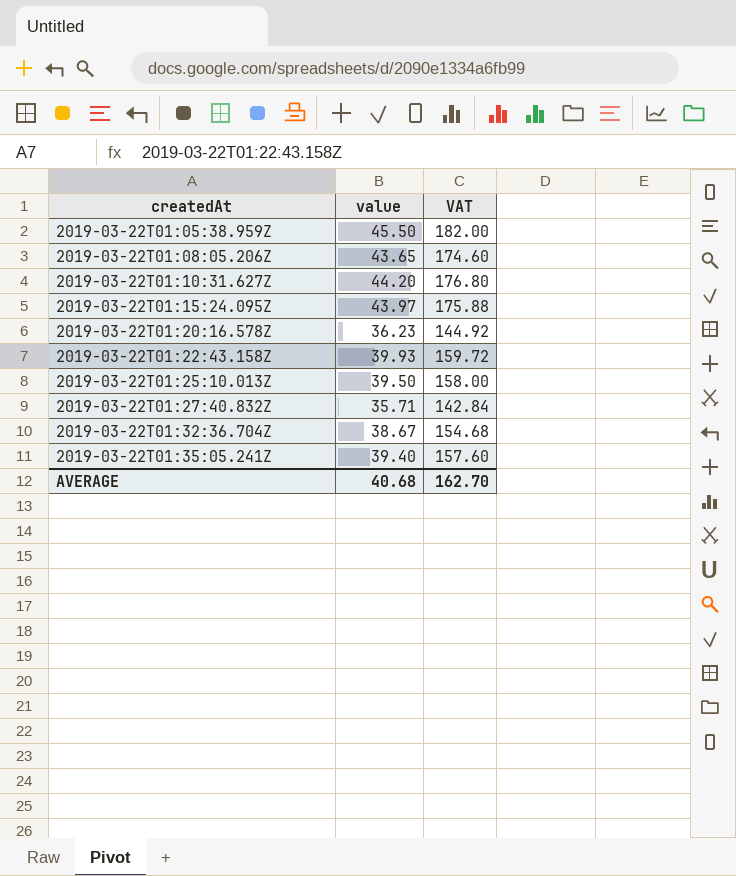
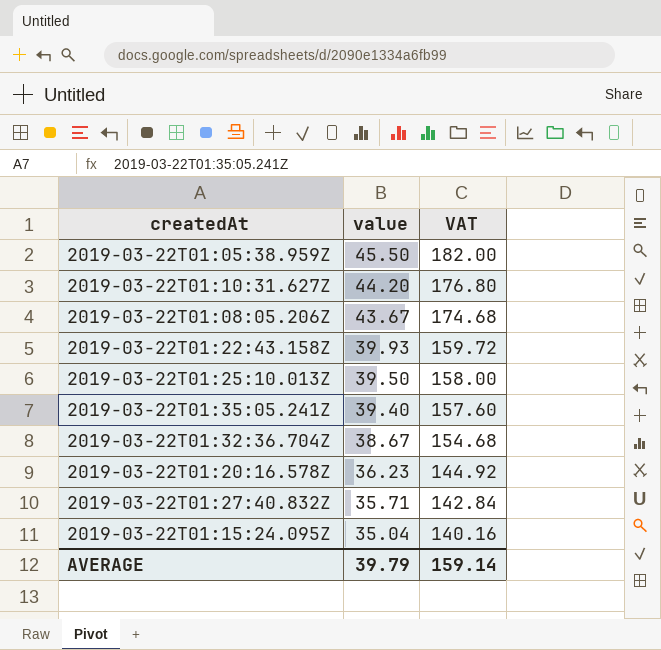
row order: createdAt ascending -> value descending
2019-03-22T01:08:05.206Z | value: 43.65 -> 43.67
2019-03-22T01:08:05.206Z | VAT: 174.60 -> 174.68
2019-03-22T01:15:24.095Z | value: 43.97 -> 35.04
2019-03-22T01:15:24.095Z | VAT: 175.88 -> 140.16
AVERAGE | value: 40.68 -> 39.79
AVERAGE | VAT: 162.70 -> 159.14

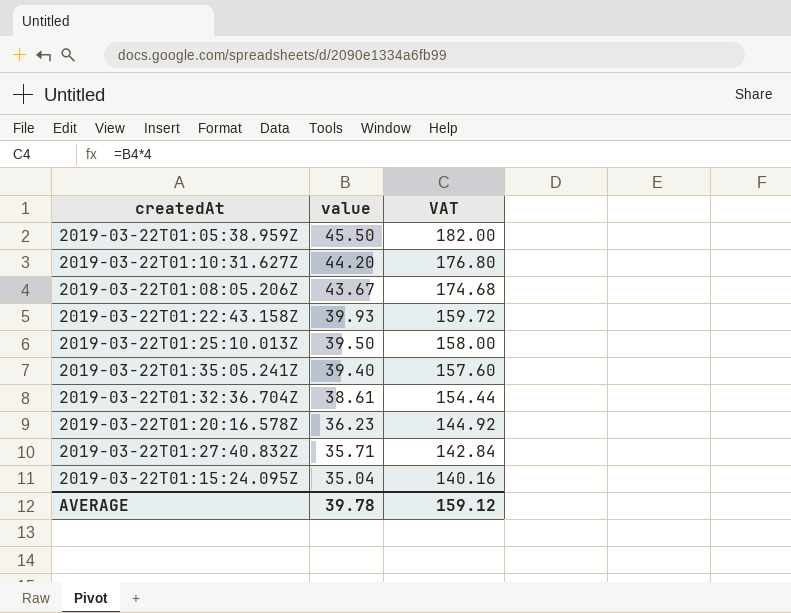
2019-03-22T01:32:36.704Z | value: 38.67 -> 38.61
2019-03-22T01:32:36.704Z | VAT: 154.68 -> 154.44
AVERAGE | value: 39.79 -> 39.78
AVERAGE | VAT: 159.14 -> 159.12

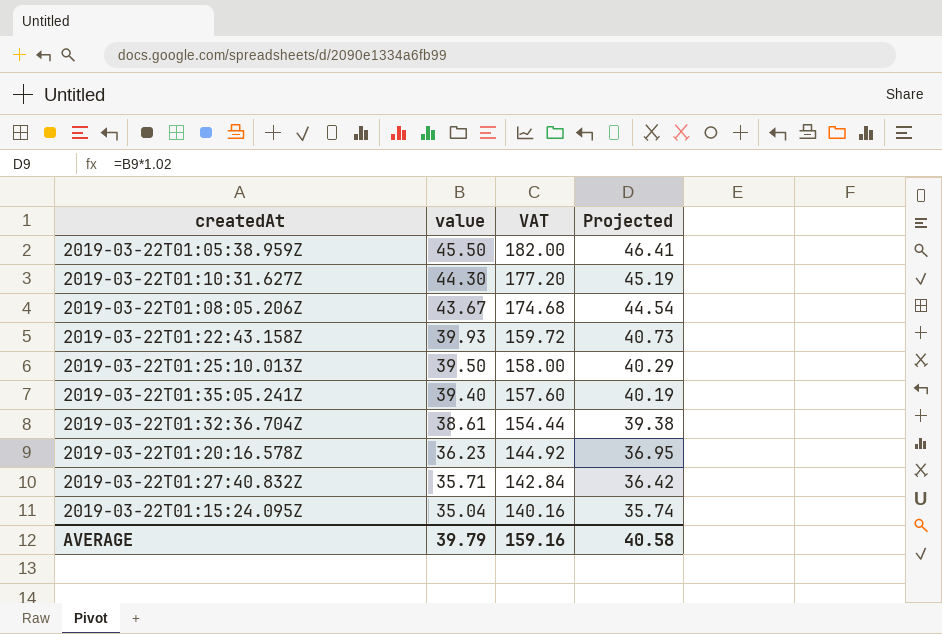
column Projected | formula: none -> [value] * 1.02
2019-03-22T01:10:31.627Z | value: 44.20 -> 44.30
2019-03-22T01:10:31.627Z | VAT: 176.80 -> 177.20
AVERAGE | value: 39.78 -> 39.79
AVERAGE | VAT: 159.12 -> 159.16

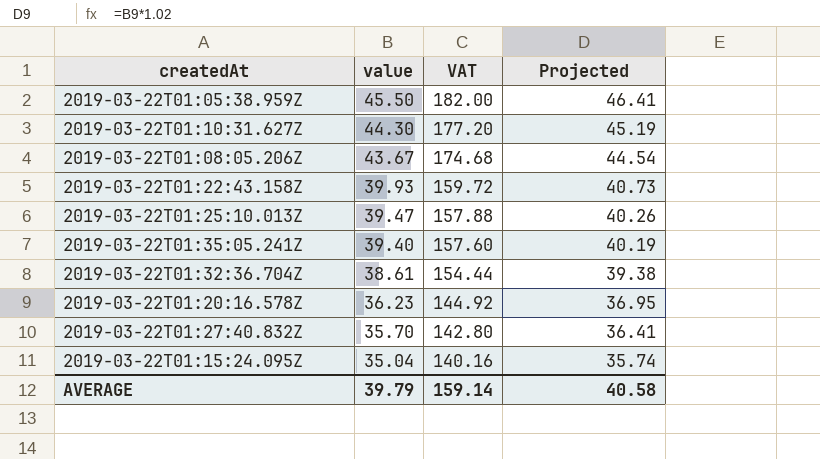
2019-03-22T01:25:10.013Z | value: 39.50 -> 39.47
2019-03-22T01:25:10.013Z | VAT: 158.00 -> 157.88
2019-03-22T01:25:10.013Z | Projected: 40.29 -> 40.26
2019-03-22T01:27:40.832Z | value: 35.71 -> 35.70
2019-03-22T01:27:40.832Z | VAT: 142.84 -> 142.80
2019-03-22T01:27:40.832Z | Projected: 36.42 -> 36.41
AVERAGE | VAT: 159.16 -> 159.14

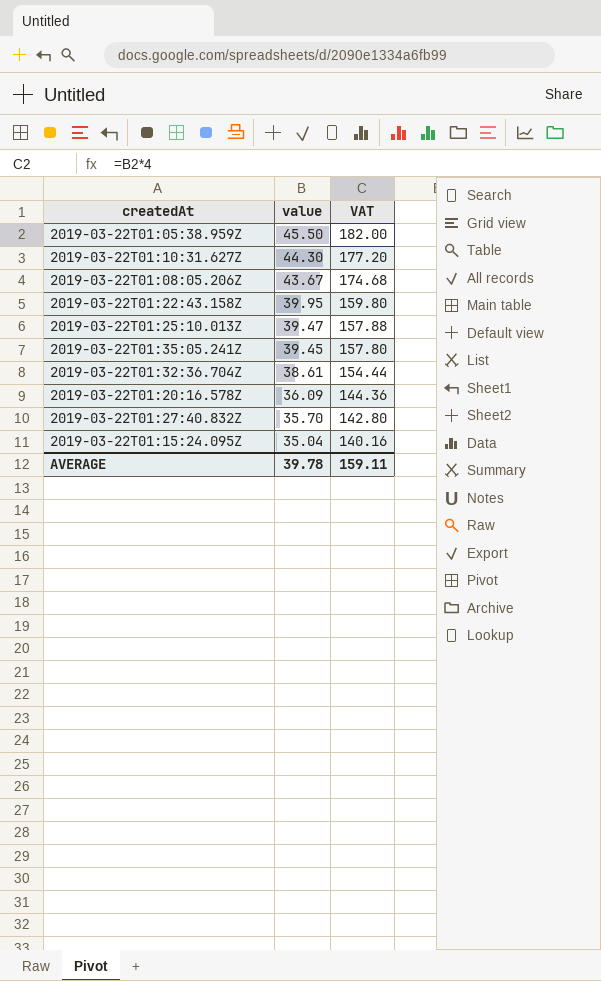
column Projected | formula: [value] * 1.02 -> none
2019-03-22T01:22:43.158Z | value: 39.93 -> 39.95
2019-03-22T01:22:43.158Z | VAT: 159.72 -> 159.80
2019-03-22T01:35:05.241Z | value: 39.40 -> 39.45
2019-03-22T01:35:05.241Z | VAT: 157.60 -> 157.80
2019-03-22T01:20:16.578Z | value: 36.23 -> 36.09
2019-03-22T01:20:16.578Z | VAT: 144.92 -> 144.36
AVERAGE | value: 39.79 -> 39.78
AVERAGE | VAT: 159.14 -> 159.11

